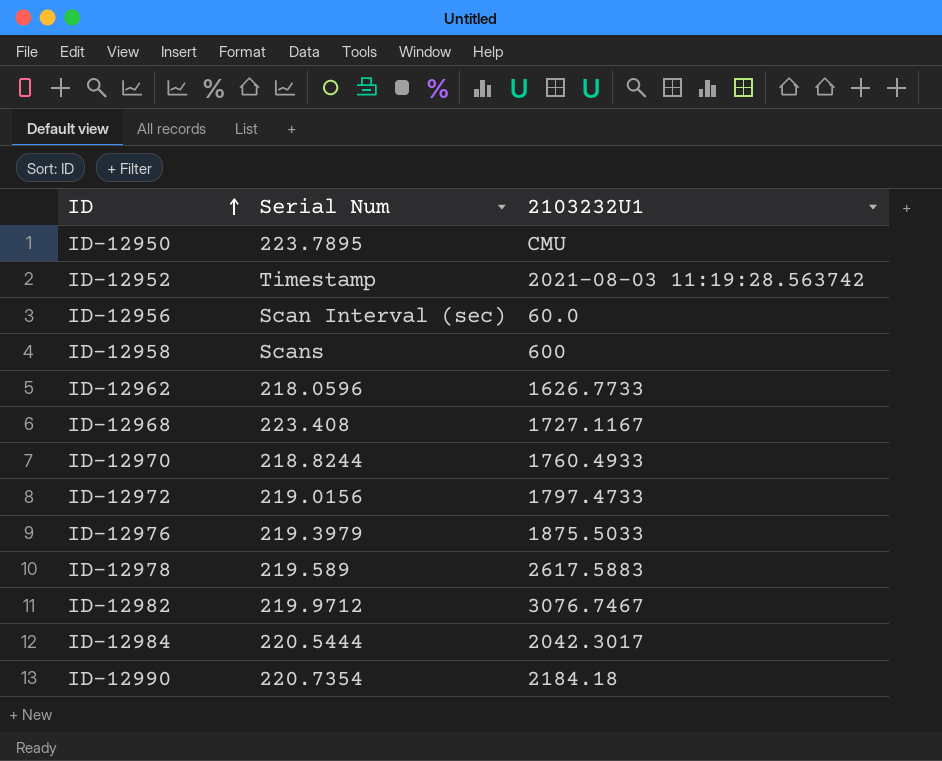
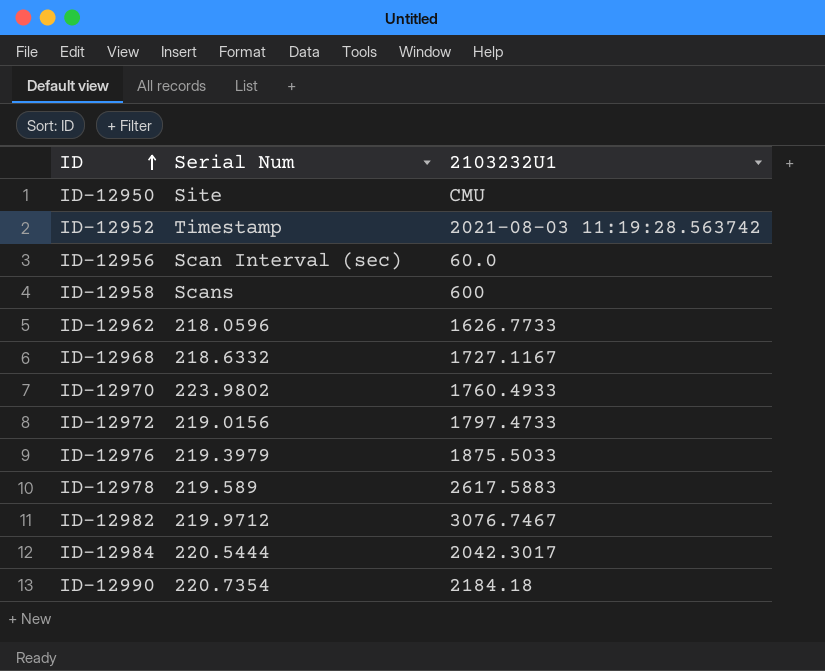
ID-12950 | Serial Num: 223.7895 -> Site
ID-12968 | Serial Num: 223.408 -> 218.6332
ID-12970 | Serial Num: 218.8244 -> 223.9802

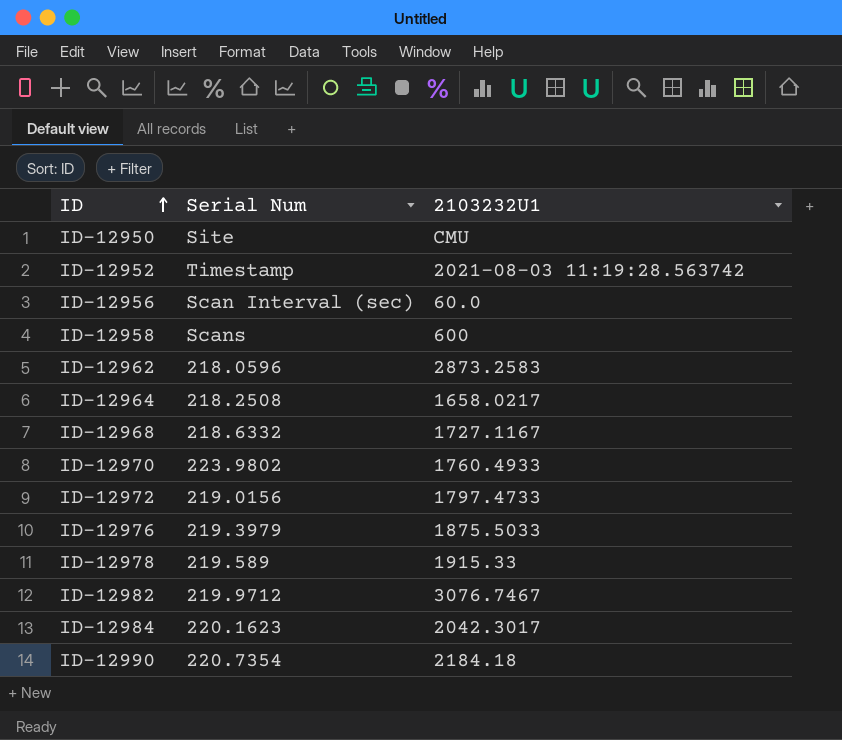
ID-12962 | 2103232U1: 1626.7733 -> 2873.2583
row ID-12964: none -> 218.2508 | 1658.0217
ID-12978 | 2103232U1: 2617.5883 -> 1915.33
ID-12984 | Serial Num: 220.5444 -> 220.1623

